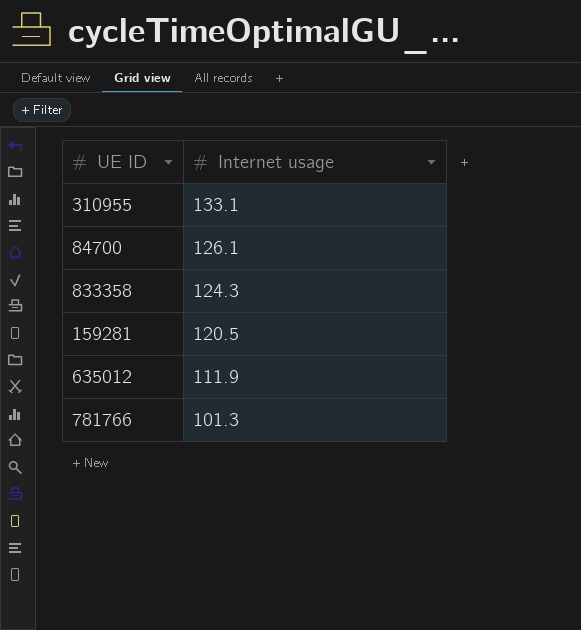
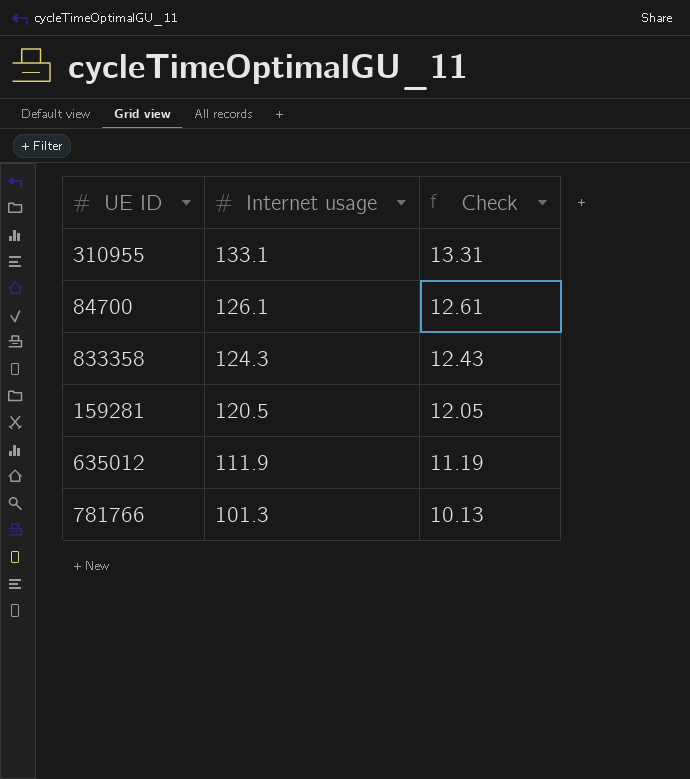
column Check | formula: none -> [Internet usage] * 0.1

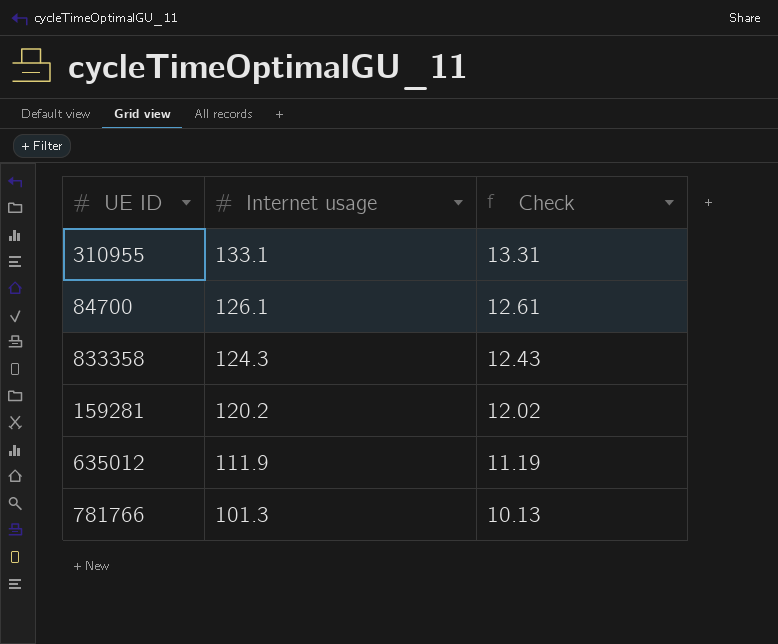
159281 | Internet usage: 120.5 -> 120.2
159281 | Check: 12.05 -> 12.02

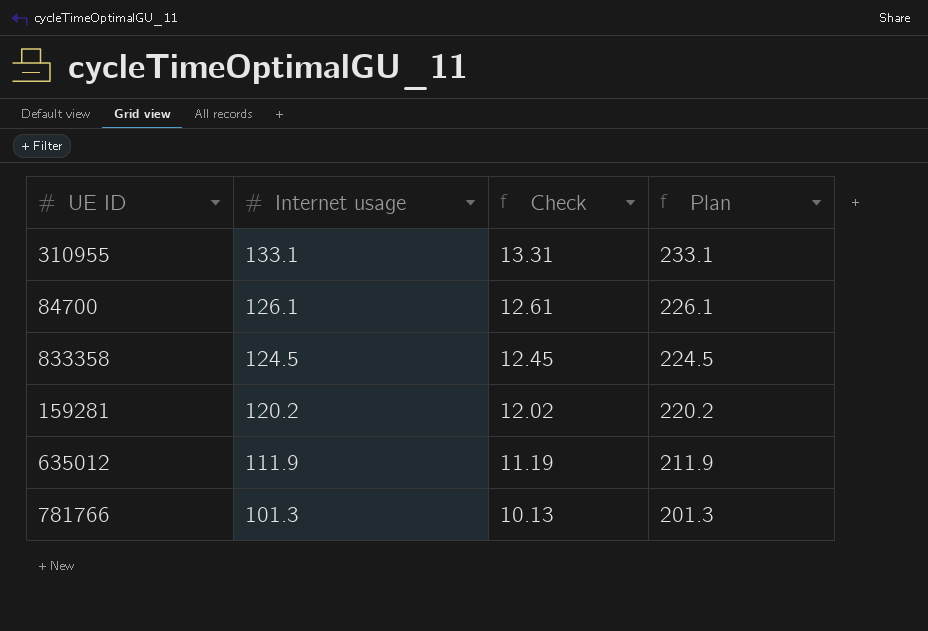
column Plan | formula: none -> [Internet usage] + 100
833358 | Internet usage: 124.3 -> 124.5
833358 | Check: 12.43 -> 12.45

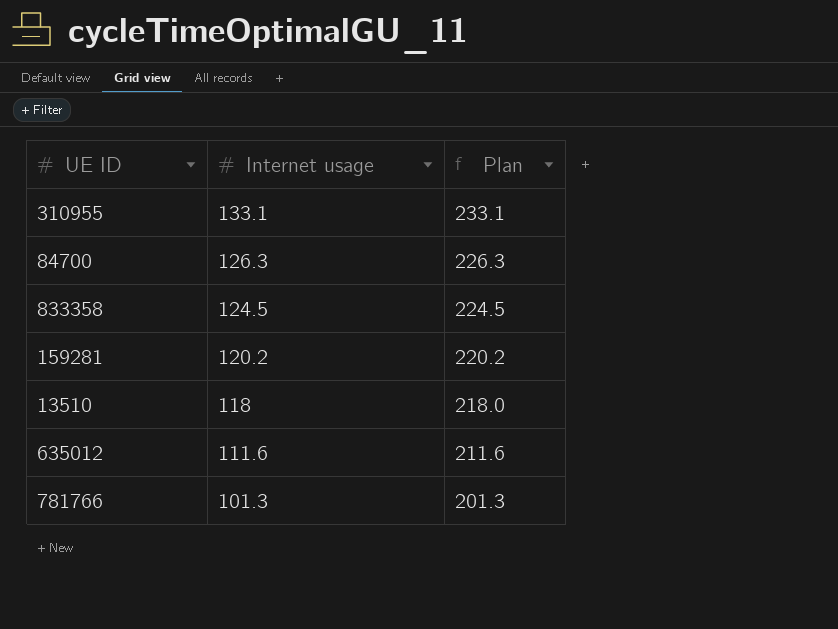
column Check | formula: [Internet usage] * 0.1 -> none
84700 | Internet usage: 126.1 -> 126.3
84700 | Plan: 226.1 -> 226.3
row 13510: none -> 118 | 218.0
635012 | Internet usage: 111.9 -> 111.6
635012 | Plan: 211.9 -> 211.6

